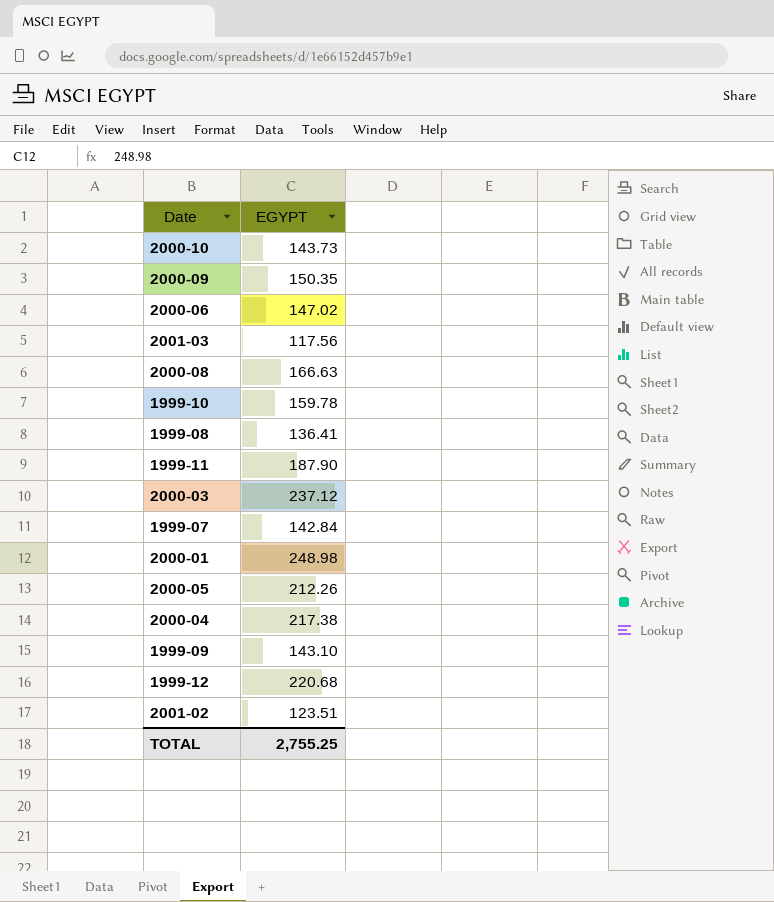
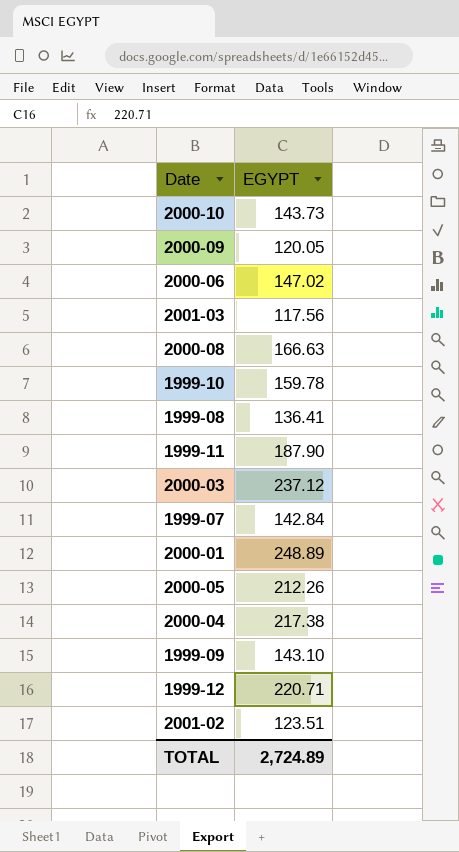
2000-09 | EGYPT: 150.35 -> 120.05
2000-01 | EGYPT: 248.98 -> 248.89
1999-12 | EGYPT: 220.68 -> 220.71
TOTAL | EGYPT: 2,755.25 -> 2,724.89

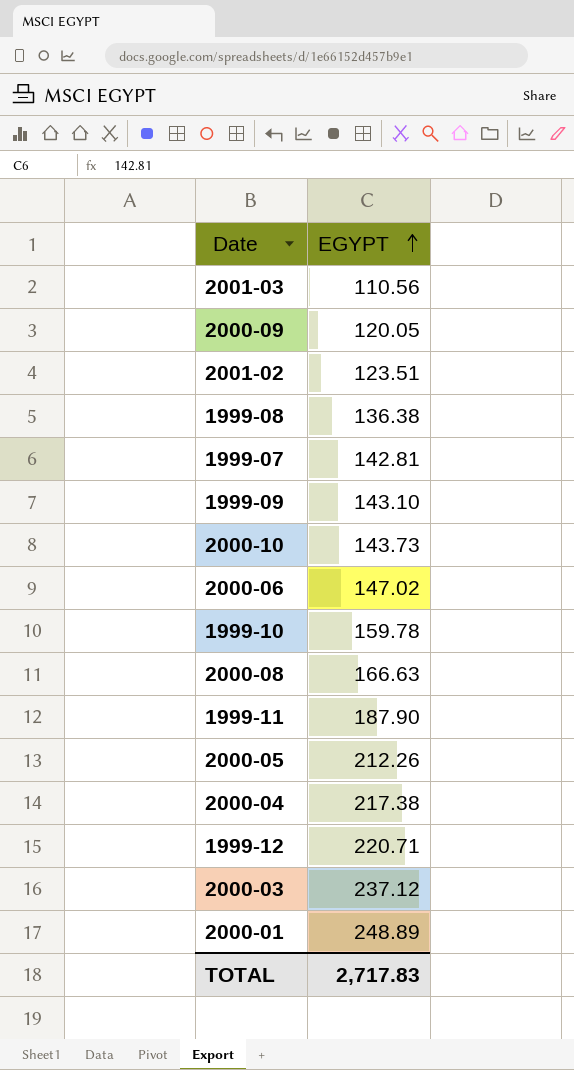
row order: none -> EGYPT ascending
2001-03 | EGYPT: 117.56 -> 110.56
1999-08 | EGYPT: 136.41 -> 136.38
1999-07 | EGYPT: 142.84 -> 142.81
TOTAL | EGYPT: 2,724.89 -> 2,717.83

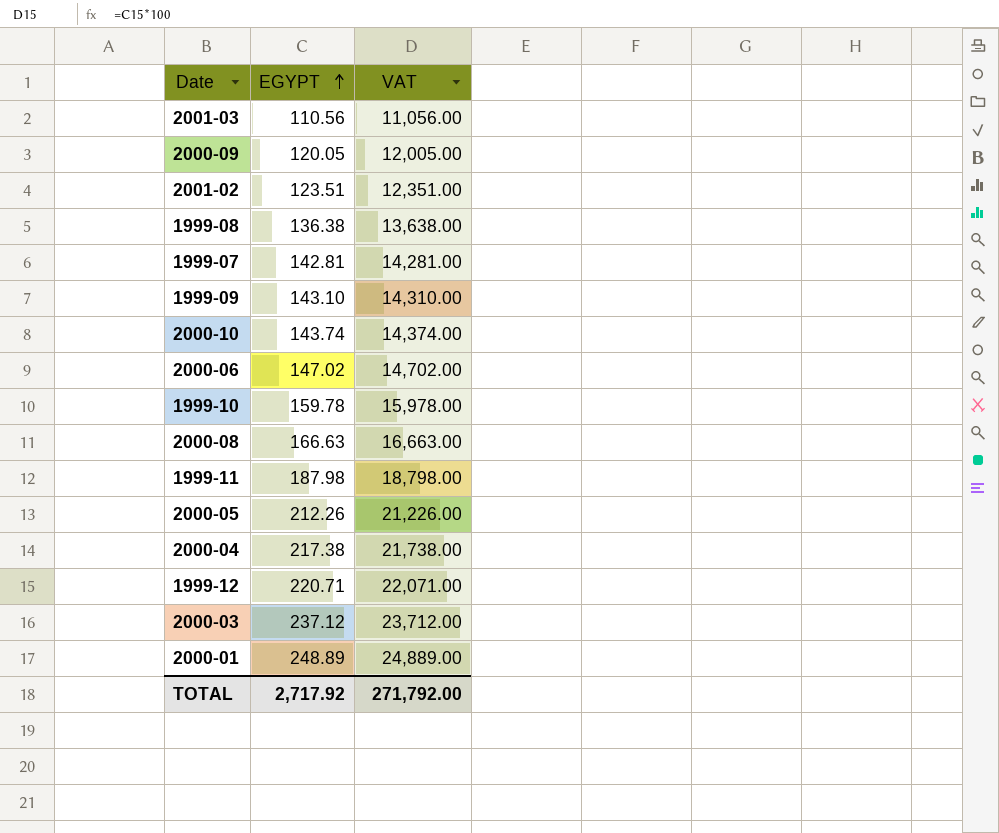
column VAT | formula: none -> [EGYPT] * 100
2000-10 | EGYPT: 143.73 -> 143.74
1999-11 | EGYPT: 187.90 -> 187.98
TOTAL | EGYPT: 2,717.83 -> 2,717.92

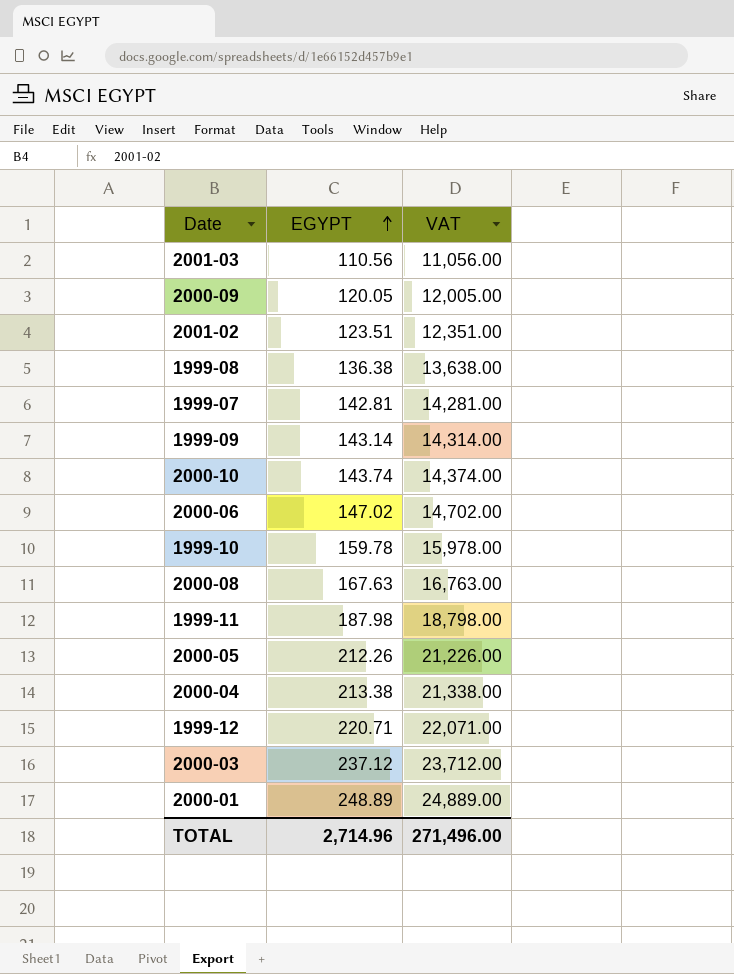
1999-09 | EGYPT: 143.10 -> 143.14
1999-09 | VAT: 14,310.00 -> 14,314.00
2000-08 | EGYPT: 166.63 -> 167.63
2000-08 | VAT: 16,663.00 -> 16,763.00
2000-04 | EGYPT: 217.38 -> 213.38
2000-04 | VAT: 21,738.00 -> 21,338.00
TOTAL | EGYPT: 2,717.92 -> 2,714.96
TOTAL | VAT: 271,792.00 -> 271,496.00

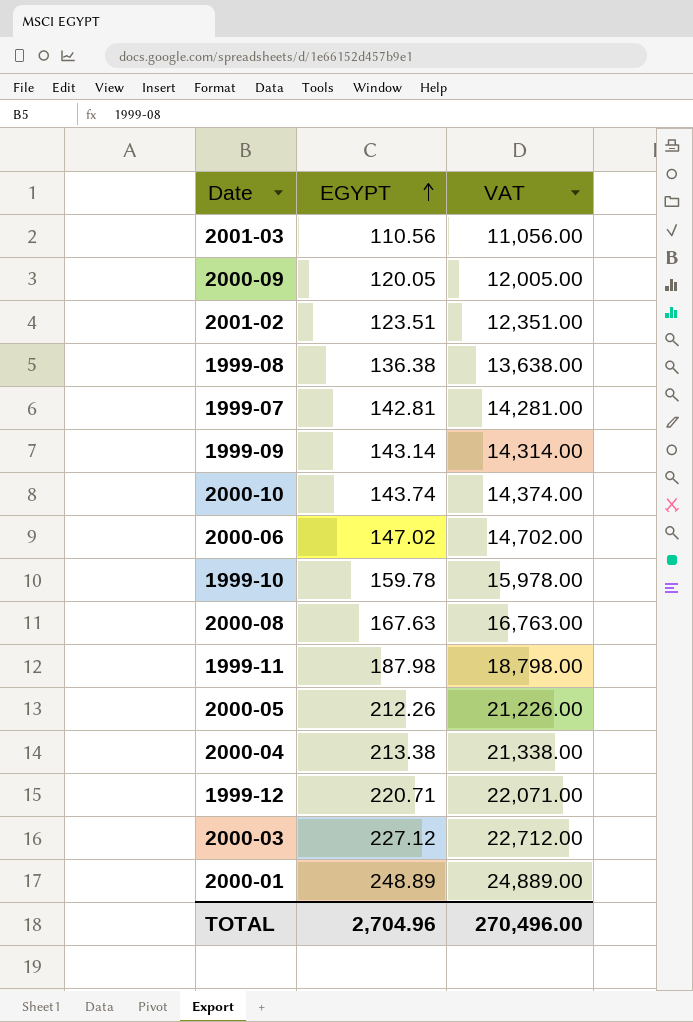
2000-03 | EGYPT: 237.12 -> 227.12
2000-03 | VAT: 23,712.00 -> 22,712.00
TOTAL | EGYPT: 2,714.96 -> 2,704.96
TOTAL | VAT: 271,496.00 -> 270,496.00

